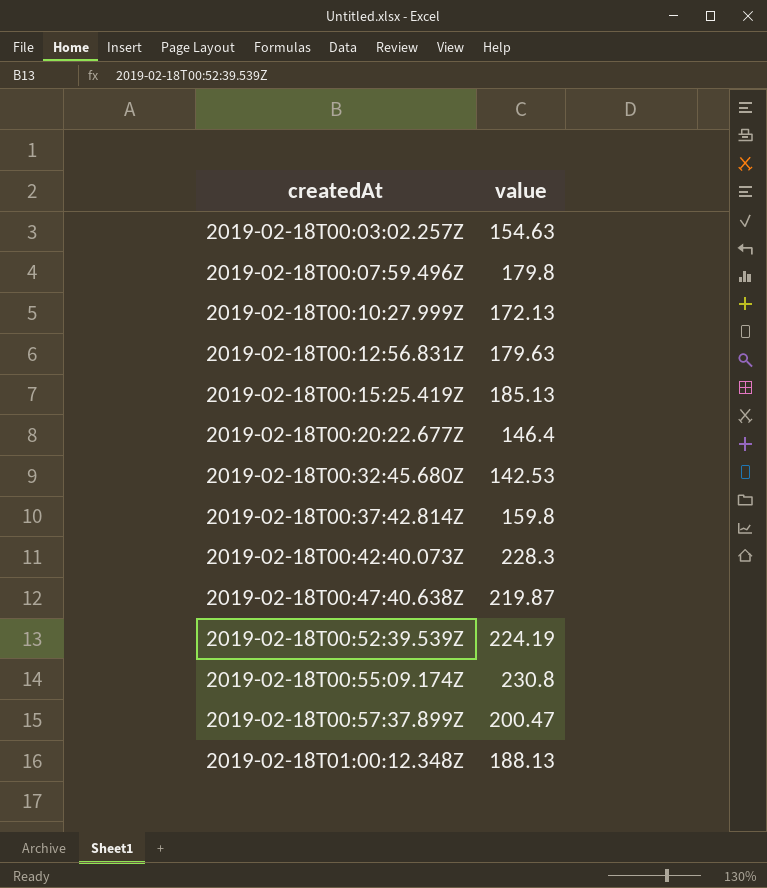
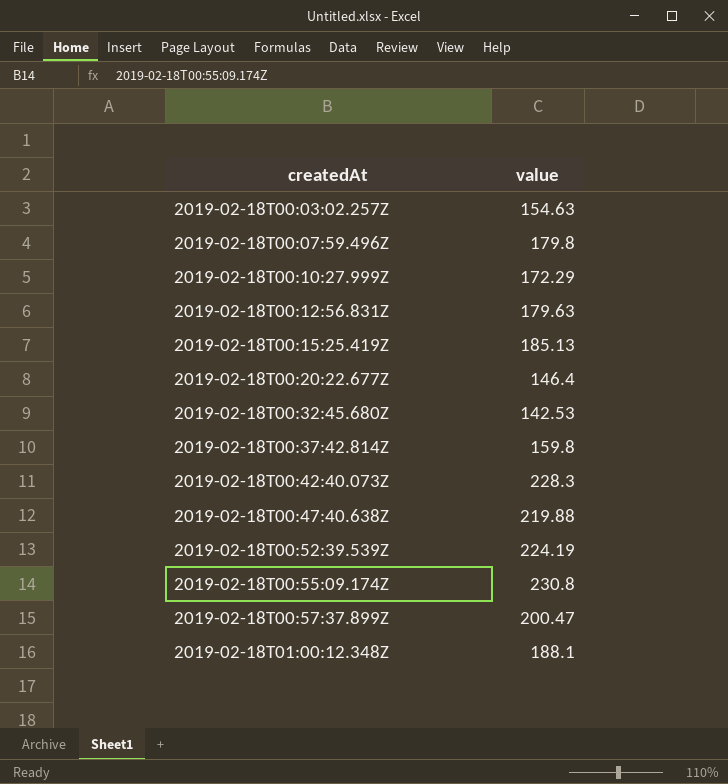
2019-02-18T00:10:27.999Z | value: 172.13 -> 172.29
2019-02-18T00:47:40.638Z | value: 219.87 -> 219.88
2019-02-18T01:00:12.348Z | value: 188.13 -> 188.1

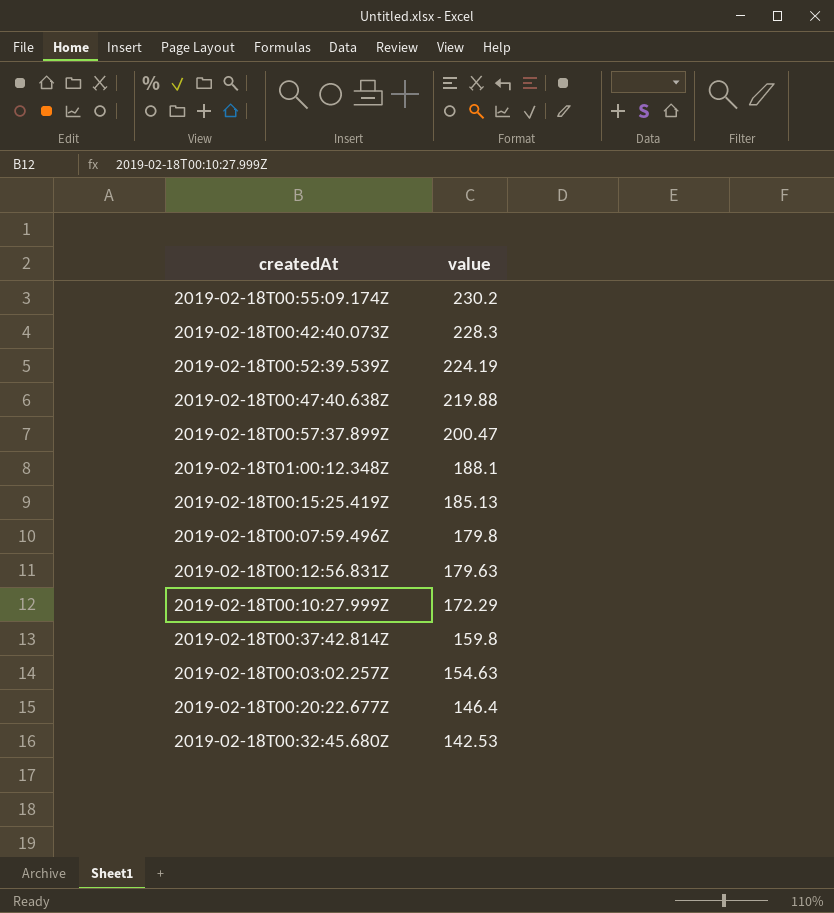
row order: createdAt ascending -> value descending
2019-02-18T00:55:09.174Z | value: 230.8 -> 230.2

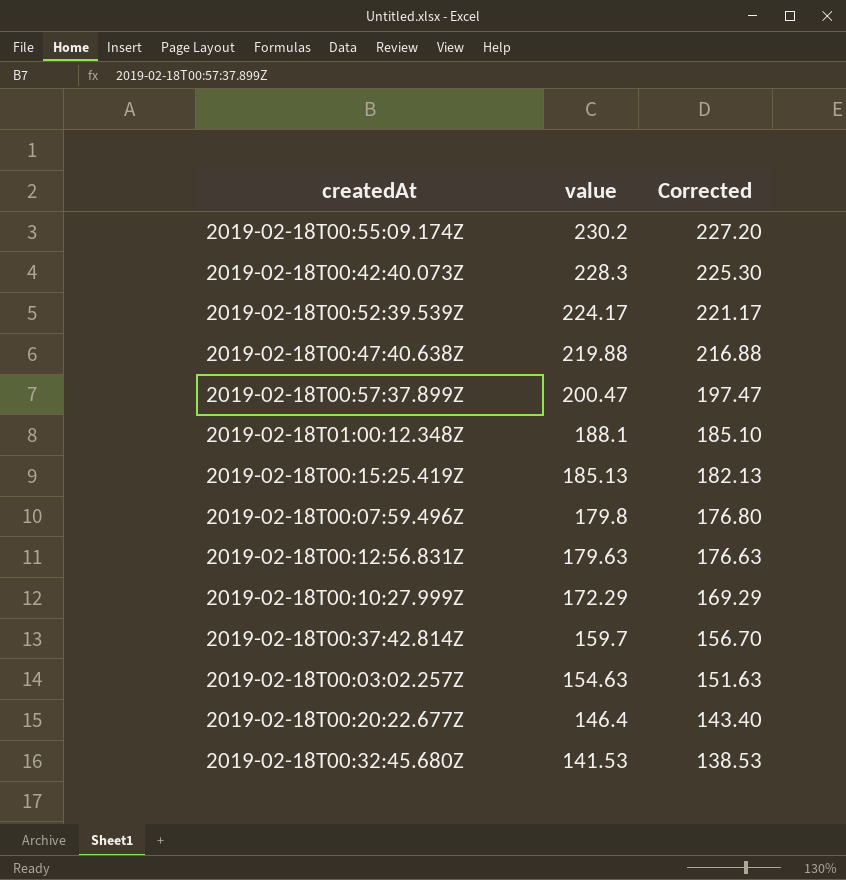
column Corrected | formula: none -> [value] - 3
2019-02-18T00:52:39.539Z | value: 224.19 -> 224.17
2019-02-18T00:37:42.814Z | value: 159.8 -> 159.7
2019-02-18T00:32:45.680Z | value: 142.53 -> 141.53

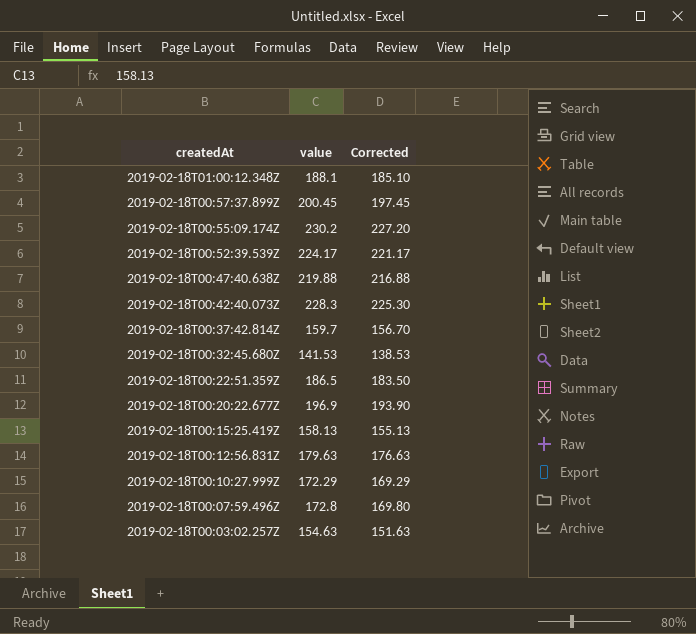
row order: value descending -> createdAt descending
2019-02-18T00:57:37.899Z | value: 200.47 -> 200.45
2019-02-18T00:57:37.899Z | Corrected: 197.47 -> 197.45
row 2019-02-18T00:22:51.359Z: none -> 186.5 | 183.50
2019-02-18T00:20:22.677Z | value: 146.4 -> 196.9
2019-02-18T00:20:22.677Z | Corrected: 143.40 -> 193.90
2019-02-18T00:15:25.419Z | value: 185.13 -> 158.13
2019-02-18T00:15:25.419Z | Corrected: 182.13 -> 155.13
2019-02-18T00:07:59.496Z | value: 179.8 -> 172.8
2019-02-18T00:07:59.496Z | Corrected: 176.80 -> 169.80

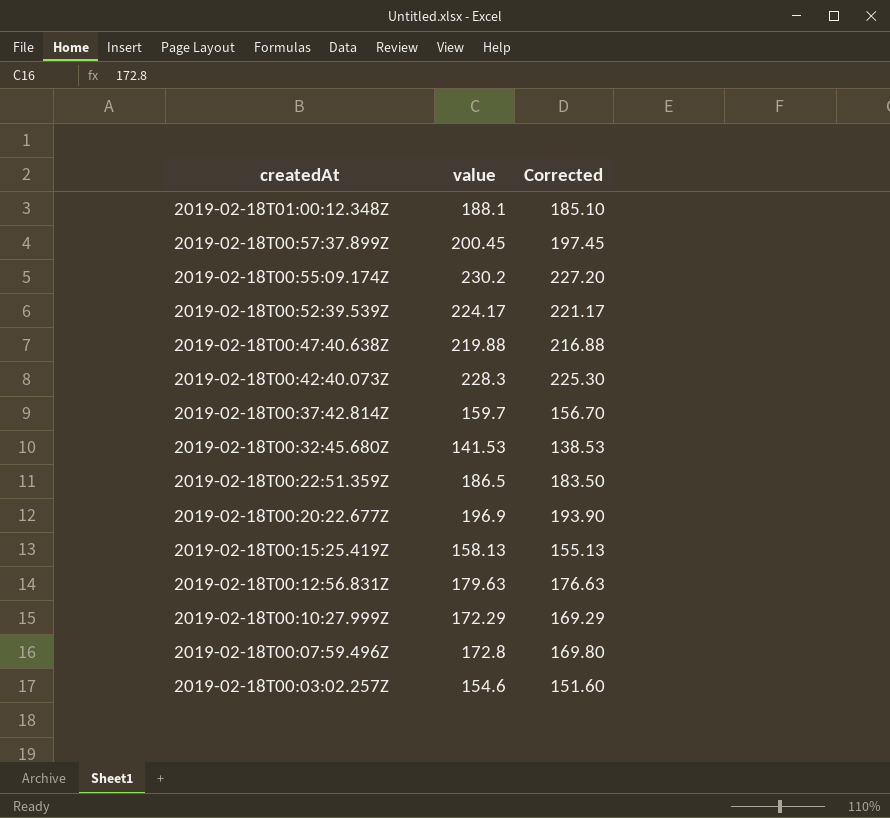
2019-02-18T00:03:02.257Z | value: 154.63 -> 154.6
2019-02-18T00:03:02.257Z | Corrected: 151.63 -> 151.60

